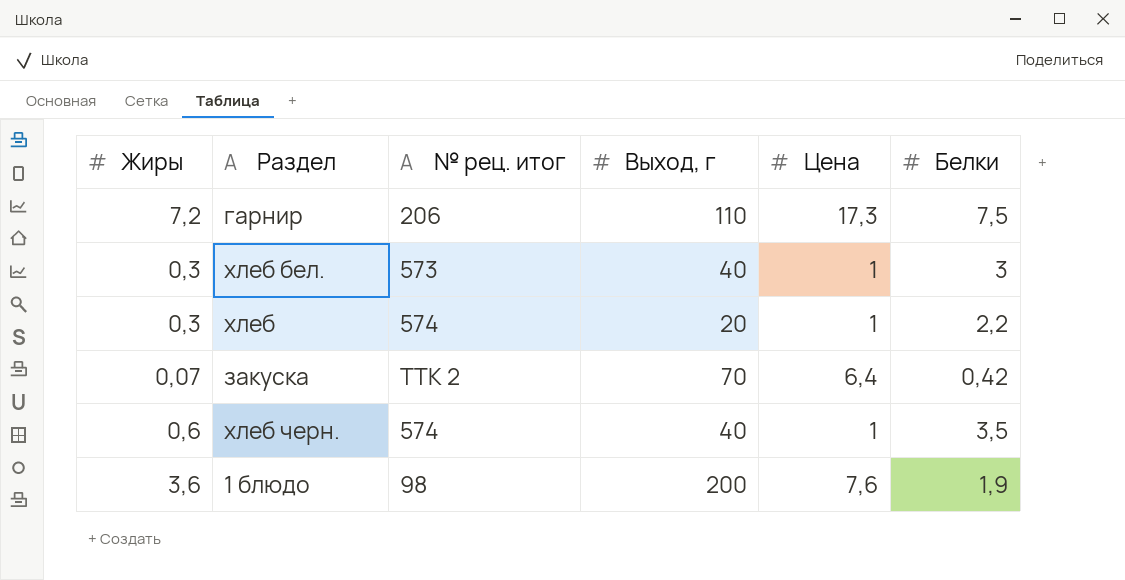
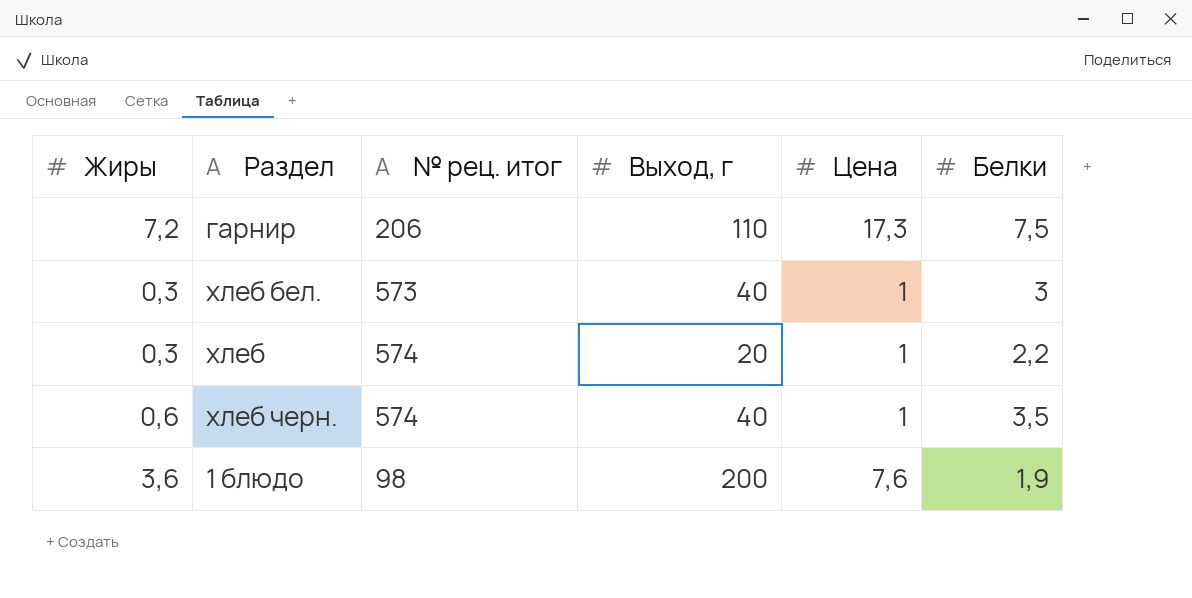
row закуска: 0,07 | ТТК 2 | 70 | 6,4 | 0,42 -> none

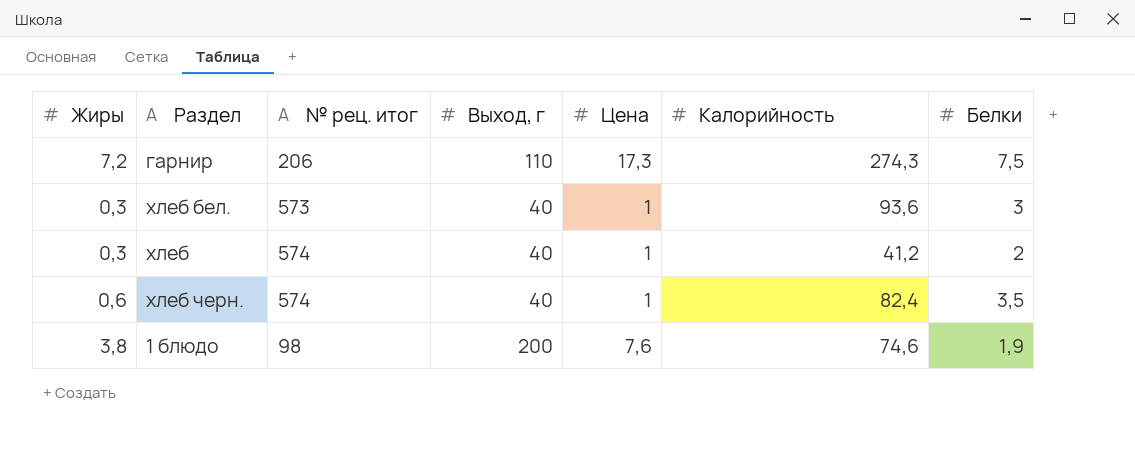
column Калорийность | position: none -> 6
хлеб | Выход, г: 20 -> 40
хлеб | Белки: 2,2 -> 2
1 блюдо | Жиры: 3,6 -> 3,8

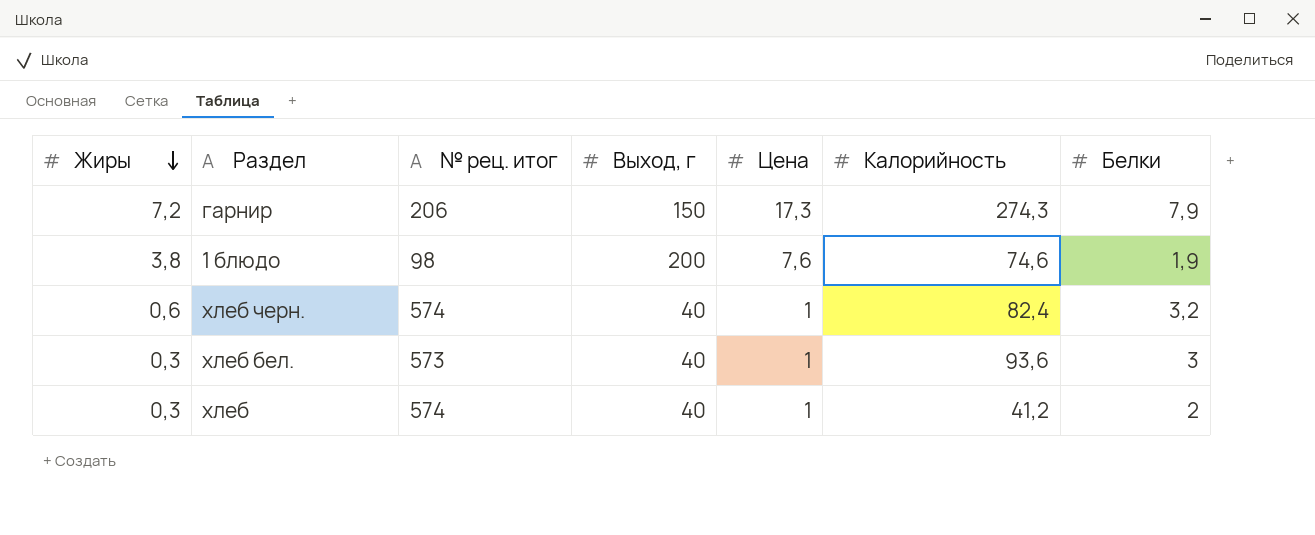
row order: none -> Жиры descending
гарнир | Выход, г: 110 -> 150
гарнир | Белки: 7,5 -> 7,9
хлеб черн. | Белки: 3,5 -> 3,2

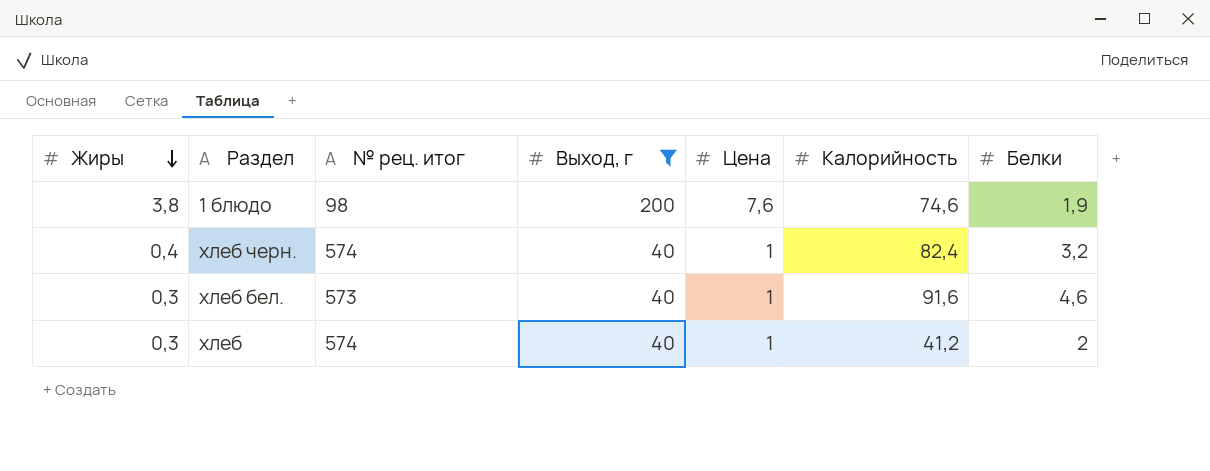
filter: none -> Выход, г != 150
хлеб черн. | Жиры: 0,6 -> 0,4
хлеб бел. | Калорийность: 93,6 -> 91,6
хлеб бел. | Белки: 3 -> 4,6

